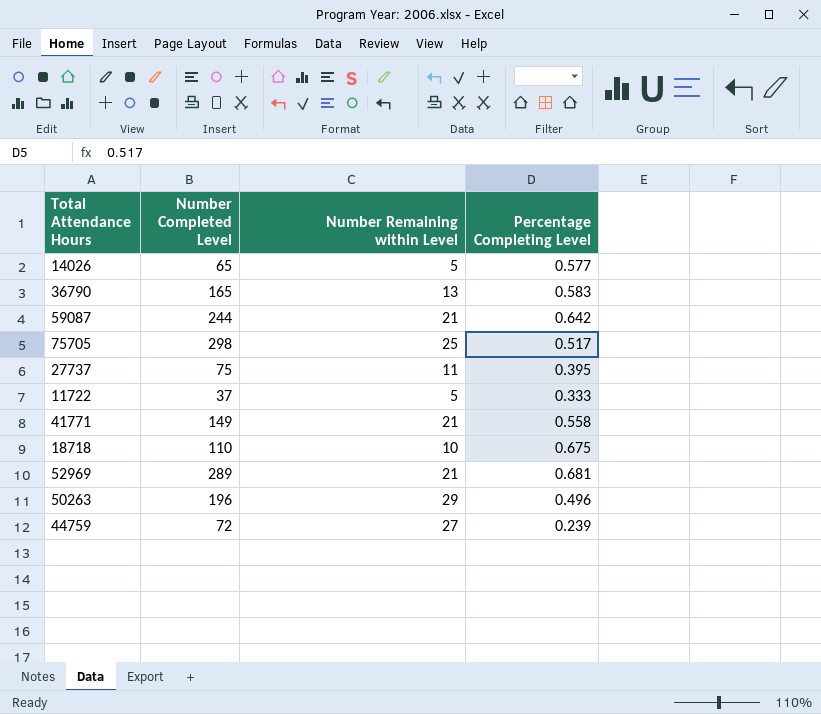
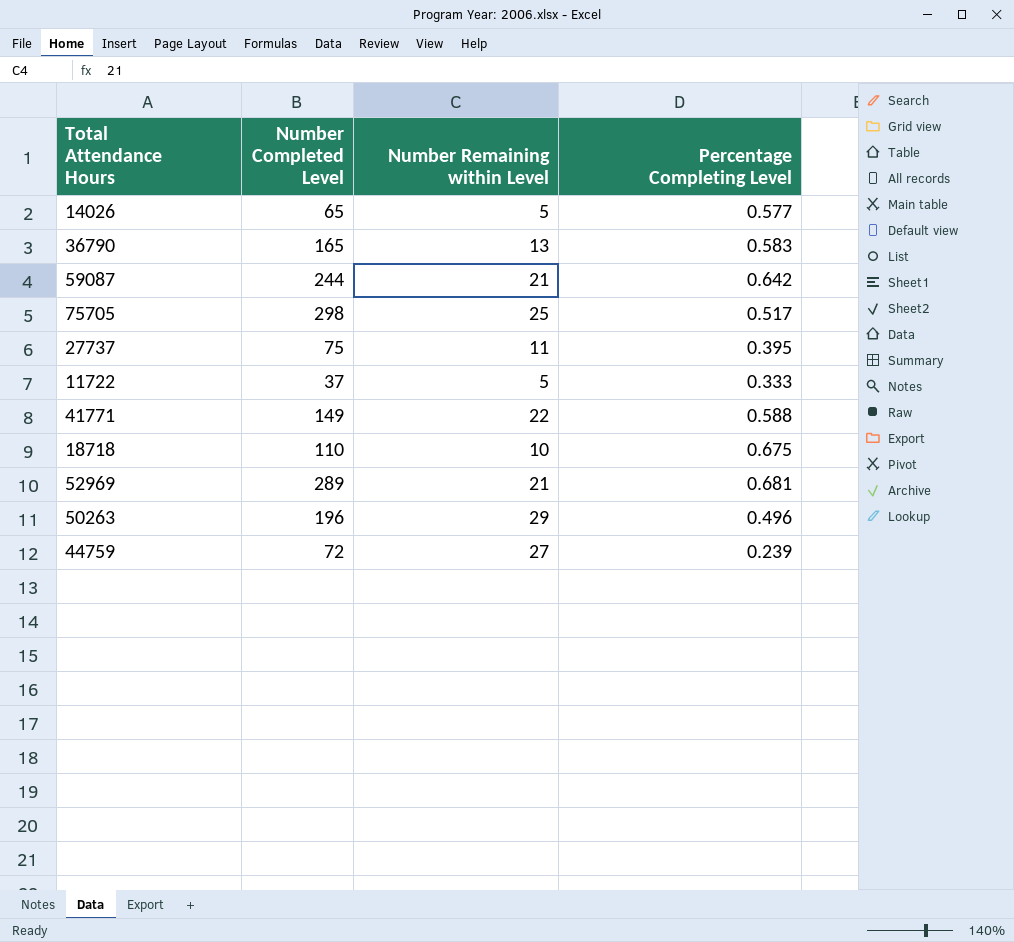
41771 | Number Remaining within Level: 21 -> 22
41771 | Percentage Completing Level: 0.558 -> 0.588

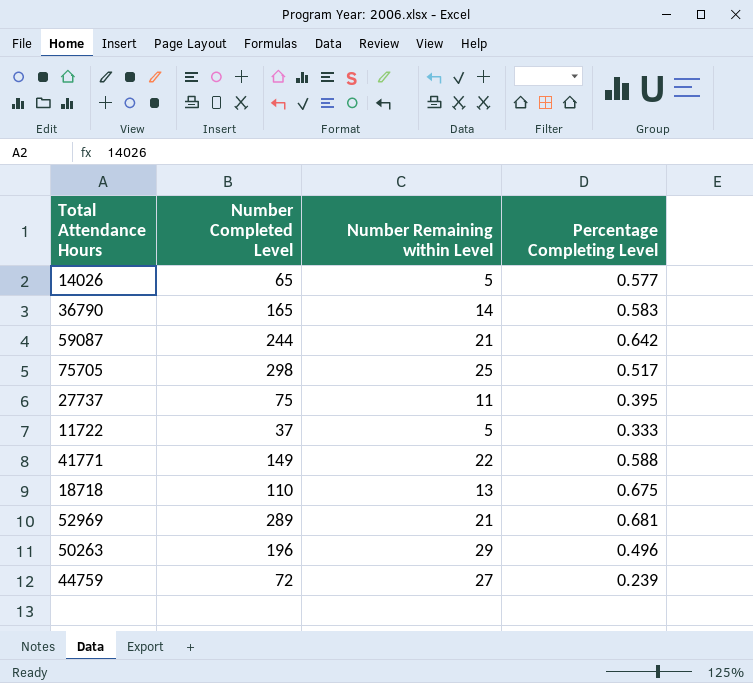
36790 | Number Remaining within Level: 13 -> 14
18718 | Number Remaining within Level: 10 -> 13

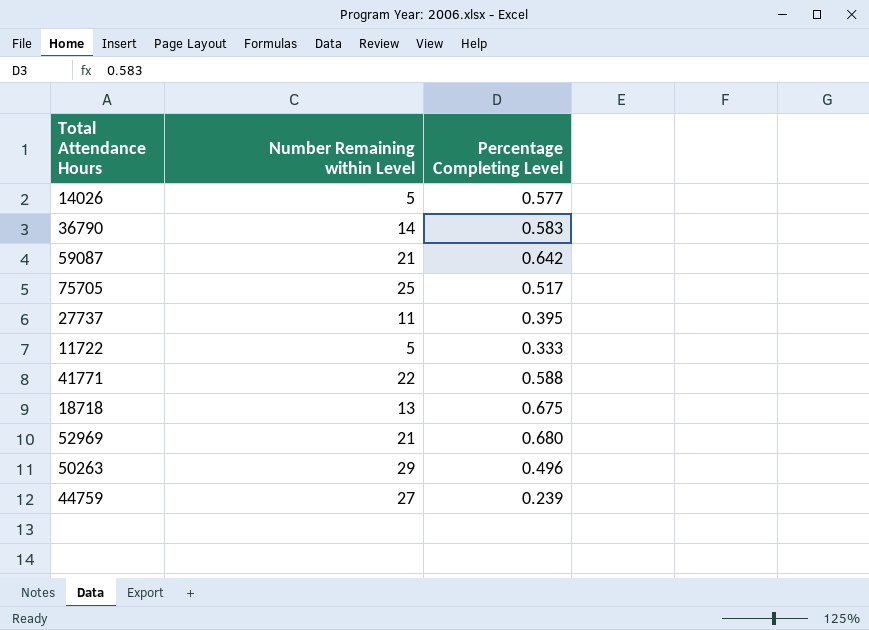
column Number Completed Level | position: 2 -> none
52969 | Percentage Completing Level: 0.681 -> 0.680

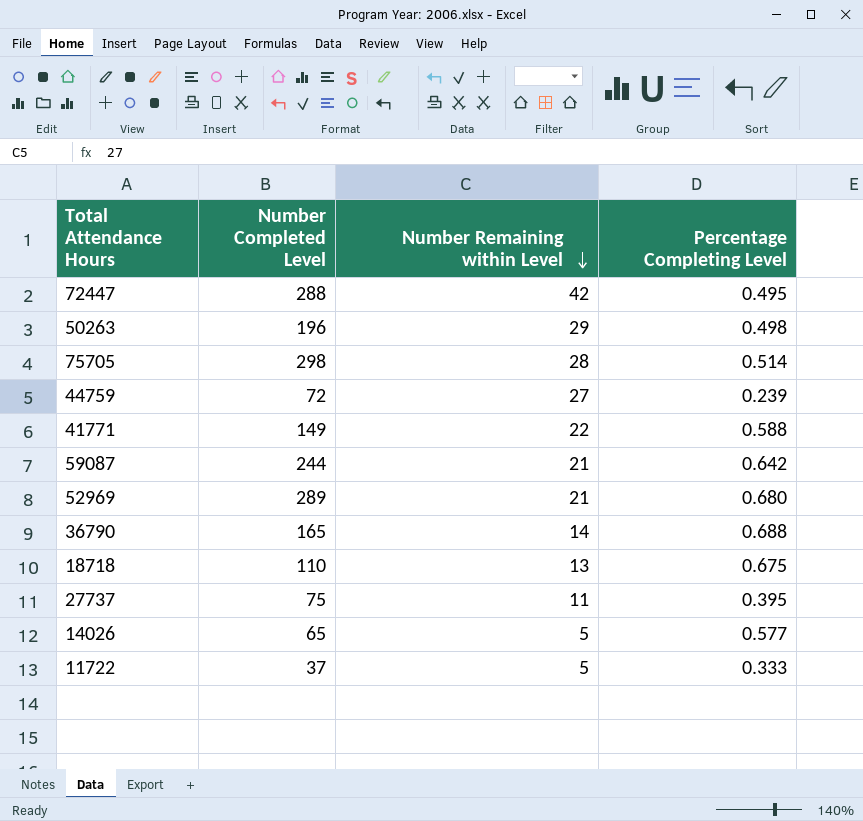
row order: none -> Number Remaining within Level descending
column Number Completed Level | position: none -> 2
row 72447: none -> 288 | 42 | 0.495
50263 | Percentage Completing Level: 0.496 -> 0.498
75705 | Number Remaining within Level: 25 -> 28
75705 | Percentage Completing Level: 0.517 -> 0.514
36790 | Percentage Completing Level: 0.583 -> 0.688

